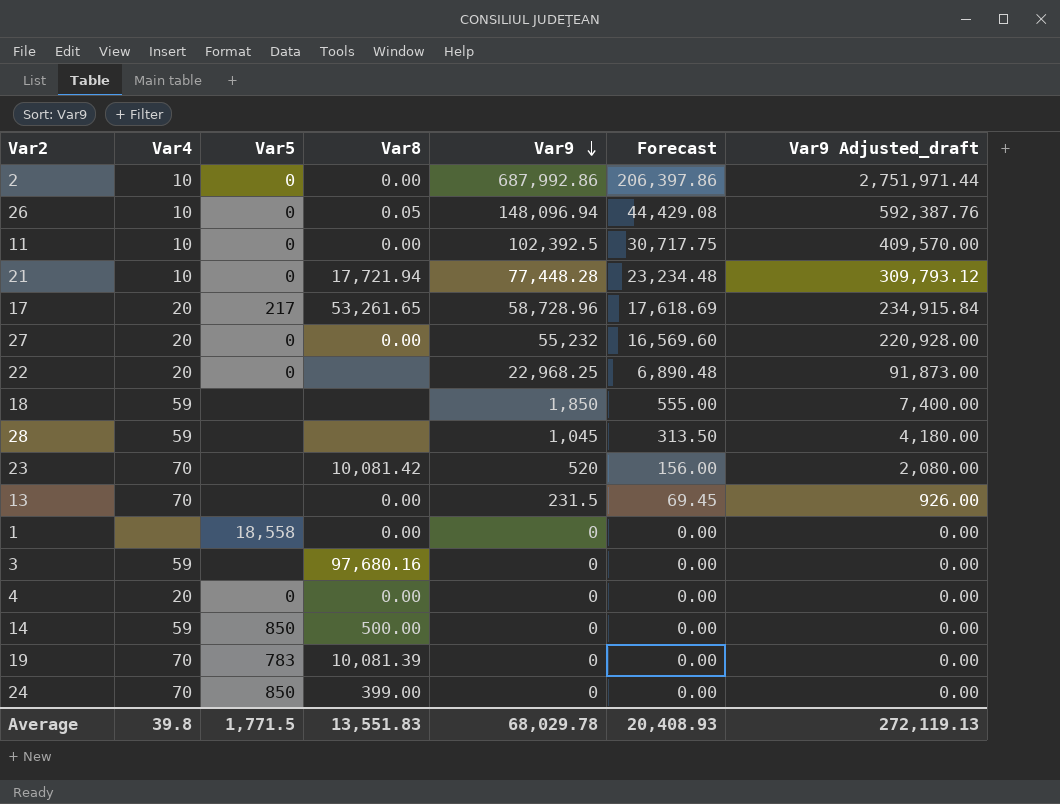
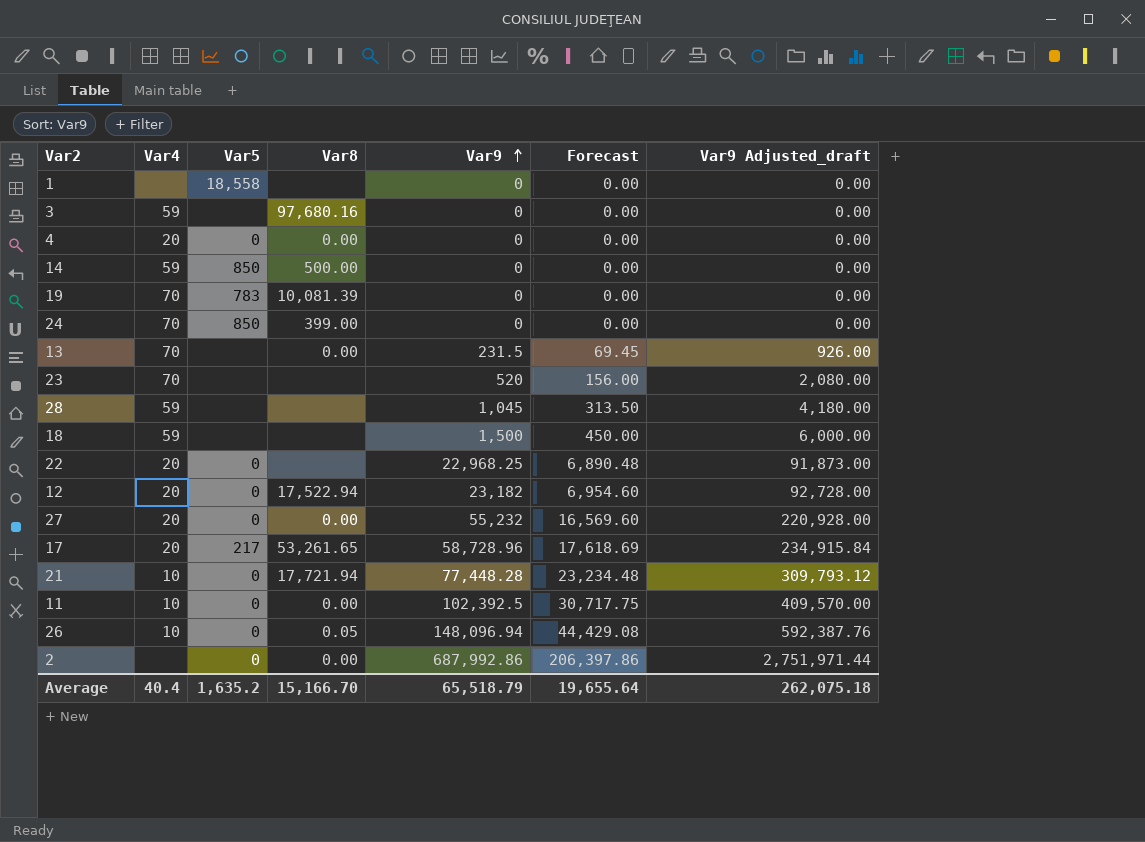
row order: Var9 descending -> Var9 ascending
1 | Var8: 0.00 -> none
23 | Var8: 10,081.42 -> none
18 | Var9: 1,850 -> 1,500
18 | Forecast: 555.00 -> 450.00
18 | Var9 Adjusted_draft: 7,400.00 -> 6,000.00
row 12: none -> 20 | 0 | 17,522.94 | 23,182 | 6,954.60 | 92,728.00
2 | Var4: 10 -> none
Average | Var4: 39.8 -> 40.4
Average | Var5: 1,771.5 -> 1,635.2
Average | Var8: 13,551.83 -> 15,166.70
Average | Var9: 68,029.78 -> 65,518.79
Average | Forecast: 20,408.93 -> 19,655.64
Average | Var9 Adjusted_draft: 272,119.13 -> 262,075.18

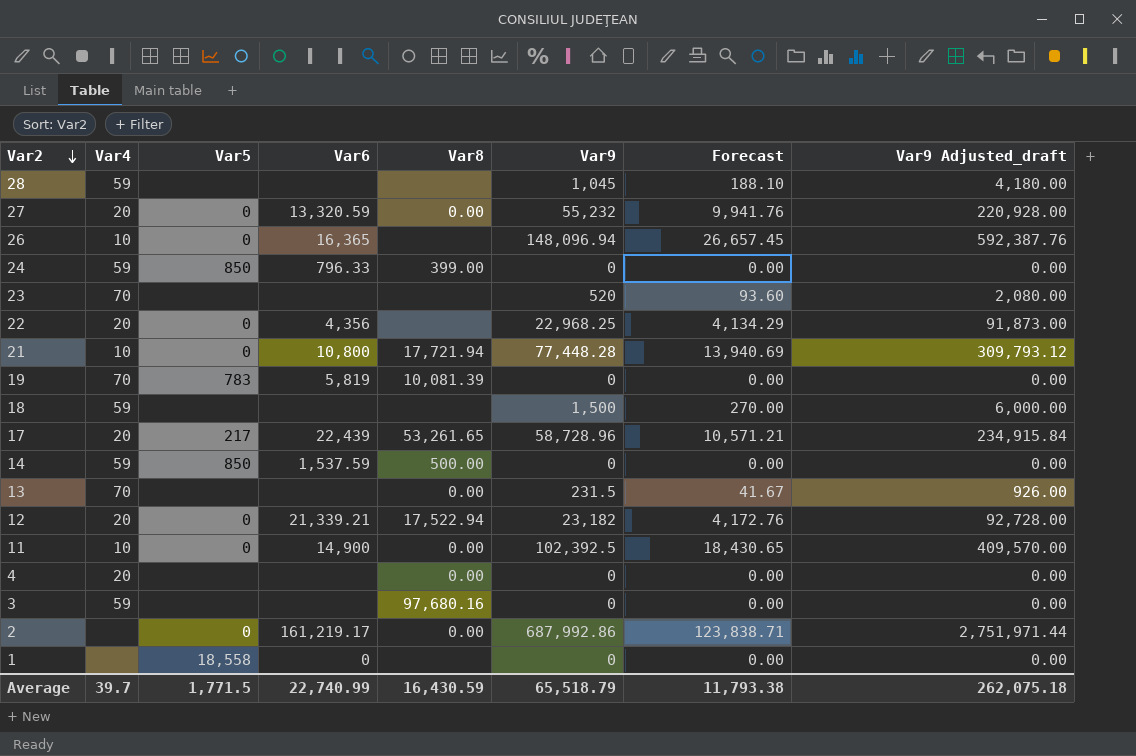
row order: Var9 ascending -> Var2 descending
column Var6 | position: none -> 4
column Forecast | formula: [Var9] * 0.3 -> [Var9] * 0.18
26 | Var8: 0.05 -> none
24 | Var4: 70 -> 59
4 | Var5: 0 -> none
Average | Var4: 40.4 -> 39.7
Average | Var5: 1,635.2 -> 1,771.5
Average | Var8: 15,166.70 -> 16,430.59
Average | Forecast: 19,655.64 -> 11,793.38

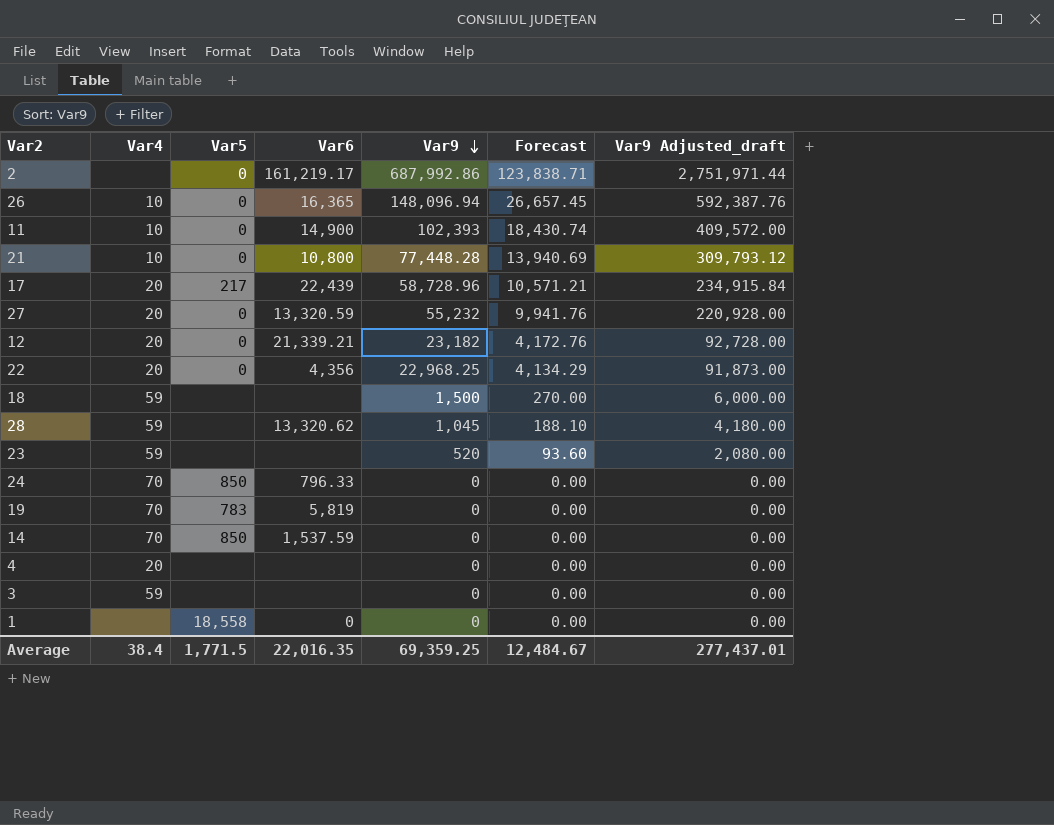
row order: Var2 descending -> Var9 descending
column Var8 | position: 5 -> none
row 13: 70 | none | none | 0.00 | 231.5 | 41.67 | 926.00 -> none
11 | Var9: 102,392.5 -> 102,393
11 | Forecast: 18,430.65 -> 18,430.74
11 | Var9 Adjusted_draft: 409,570.00 -> 409,572.00
28 | Var6: none -> 13,320.62
23 | Var4: 70 -> 59
24 | Var4: 59 -> 70
14 | Var4: 59 -> 70
Average | Var4: 39.7 -> 38.4
Average | Var6: 22,740.99 -> 22,016.35
Average | Var9: 65,518.79 -> 69,359.25
Average | Forecast: 11,793.38 -> 12,484.67
Average | Var9 Adjusted_draft: 262,075.18 -> 277,437.01

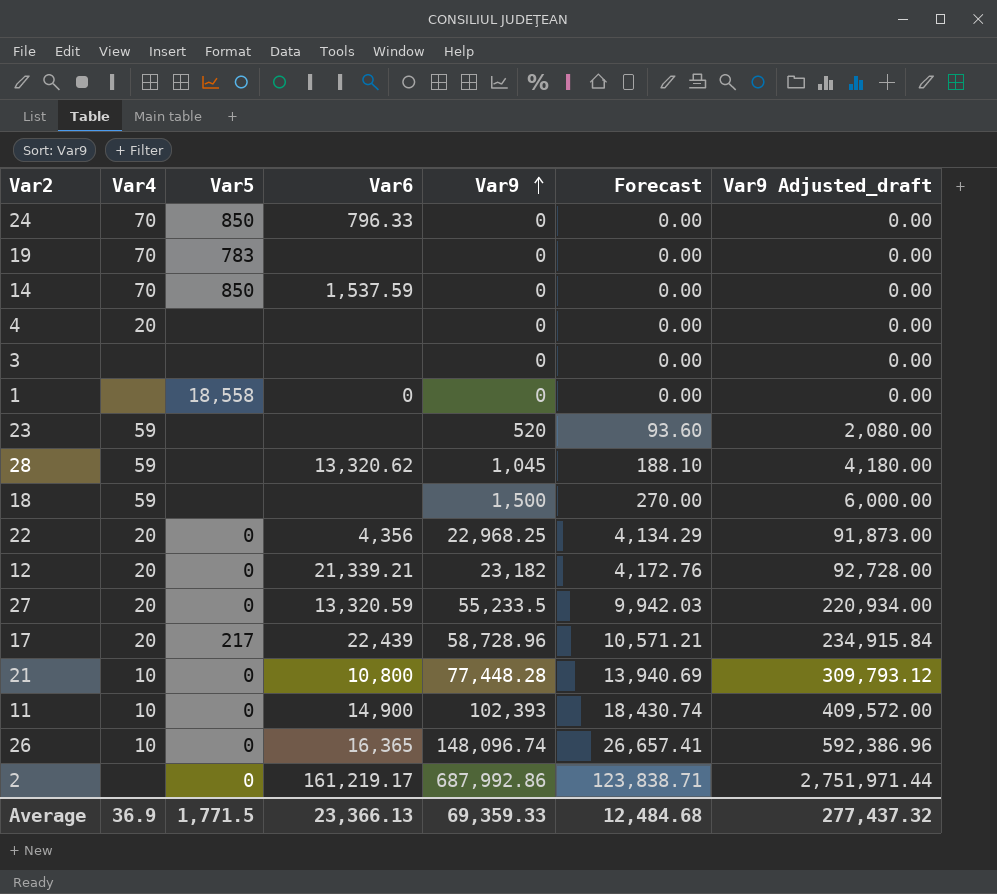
row order: Var9 descending -> Var9 ascending
19 | Var6: 5,819 -> none
3 | Var4: 59 -> none
27 | Var9: 55,232 -> 55,233.5
27 | Forecast: 9,941.76 -> 9,942.03
27 | Var9 Adjusted_draft: 220,928.00 -> 220,934.00
26 | Var9: 148,096.94 -> 148,096.74
26 | Forecast: 26,657.45 -> 26,657.41
26 | Var9 Adjusted_draft: 592,387.76 -> 592,386.96
Average | Var4: 38.4 -> 36.9
Average | Var6: 22,016.35 -> 23,366.13
Average | Var9: 69,359.25 -> 69,359.33
Average | Forecast: 12,484.67 -> 12,484.68
Average | Var9 Adjusted_draft: 277,437.01 -> 277,437.32

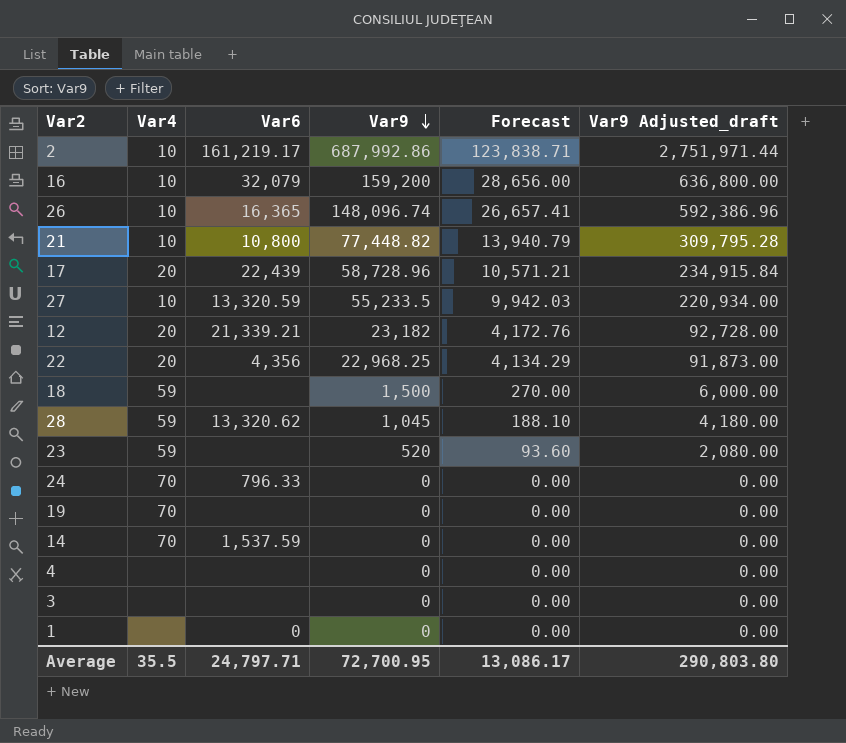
row order: Var9 ascending -> Var9 descending
column Var5 | position: 3 -> none
row 11: 10 | 0 | 14,900 | 102,393 | 18,430.74 | 409,572.00 -> none
2 | Var4: none -> 10
row 16: none -> 10 | 32,079 | 159,200 | 28,656.00 | 636,800.00
21 | Var9: 77,448.28 -> 77,448.82
21 | Forecast: 13,940.69 -> 13,940.79
21 | Var9 Adjusted_draft: 309,793.12 -> 309,795.28
27 | Var4: 20 -> 10
4 | Var4: 20 -> none
Average | Var4: 36.9 -> 35.5
Average | Var6: 23,366.13 -> 24,797.71
Average | Var9: 69,359.33 -> 72,700.95
Average | Forecast: 12,484.68 -> 13,086.17
Average | Var9 Adjusted_draft: 277,437.32 -> 290,803.80

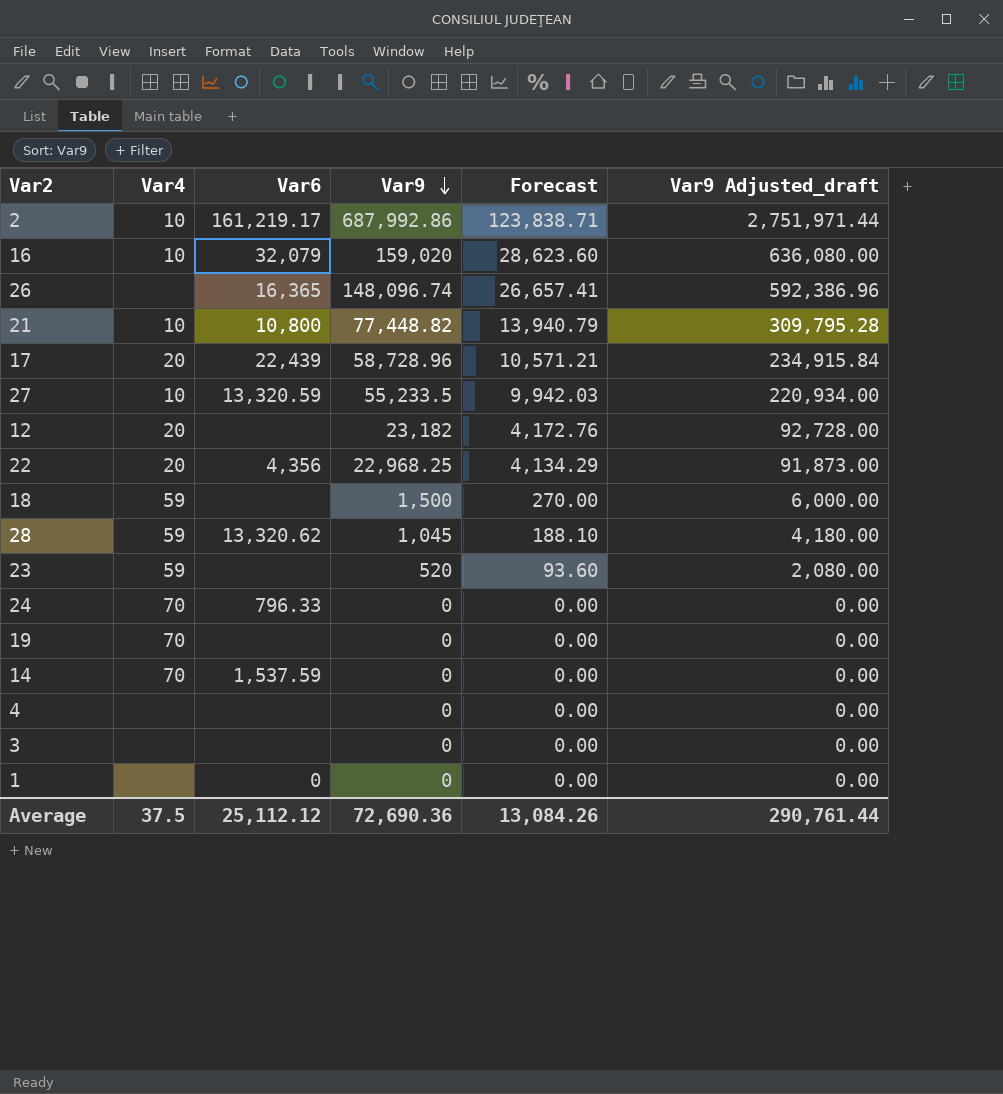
16 | Var9: 159,200 -> 159,020
16 | Forecast: 28,656.00 -> 28,623.60
16 | Var9 Adjusted_draft: 636,800.00 -> 636,080.00
26 | Var4: 10 -> none
12 | Var6: 21,339.21 -> none
Average | Var4: 35.5 -> 37.5
Average | Var6: 24,797.71 -> 25,112.12
Average | Var9: 72,700.95 -> 72,690.36
Average | Forecast: 13,086.17 -> 13,084.26
Average | Var9 Adjusted_draft: 290,803.80 -> 290,761.44

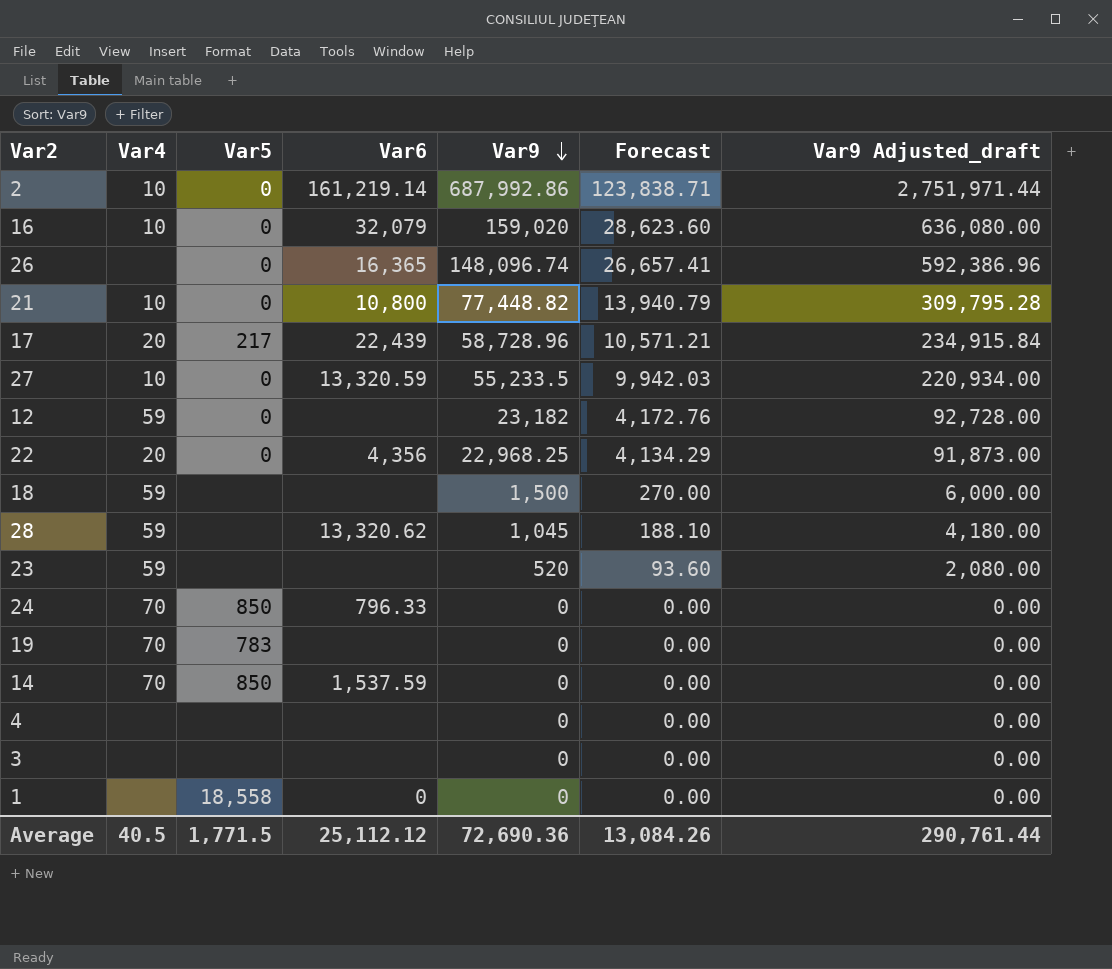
column Var5 | position: none -> 3
2 | Var6: 161,219.17 -> 161,219.14
12 | Var4: 20 -> 59
Average | Var4: 37.5 -> 40.5

